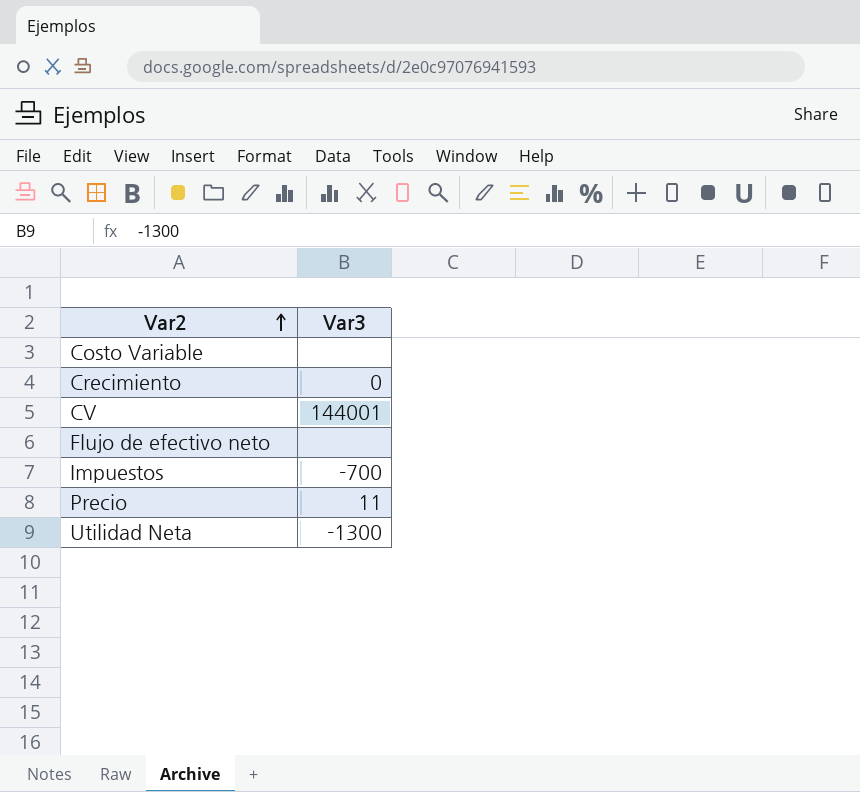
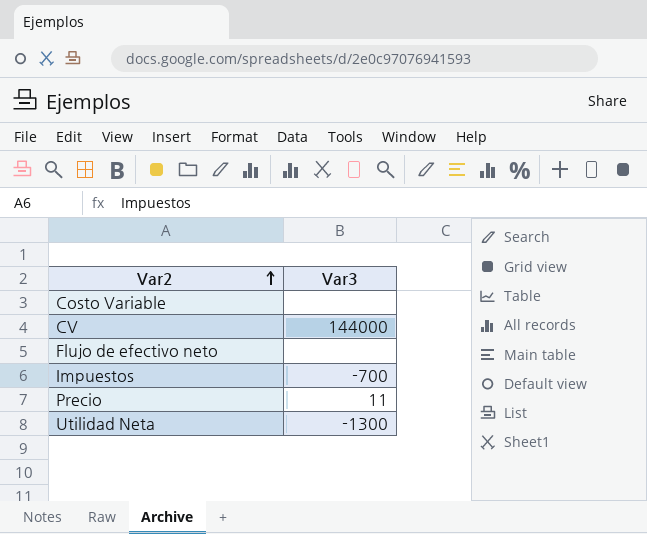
row Crecimiento: 0 -> none
CV | Var3: 144001 -> 144000

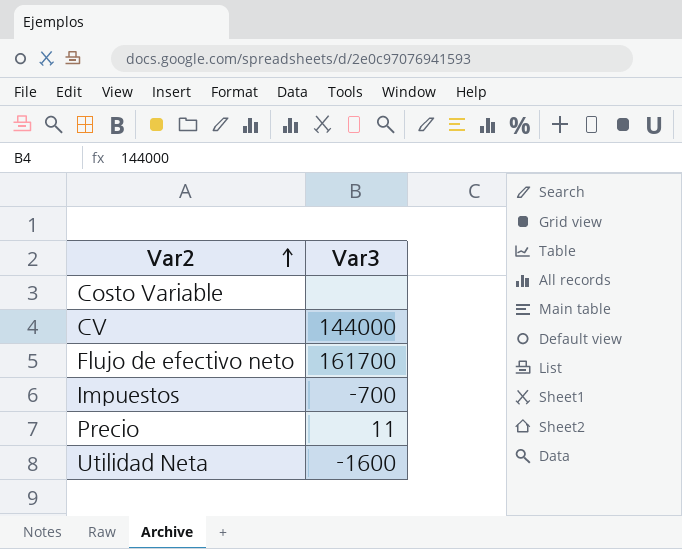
Flujo de efectivo neto | Var3: none -> 161700
Utilidad Neta | Var3: -1300 -> -1600

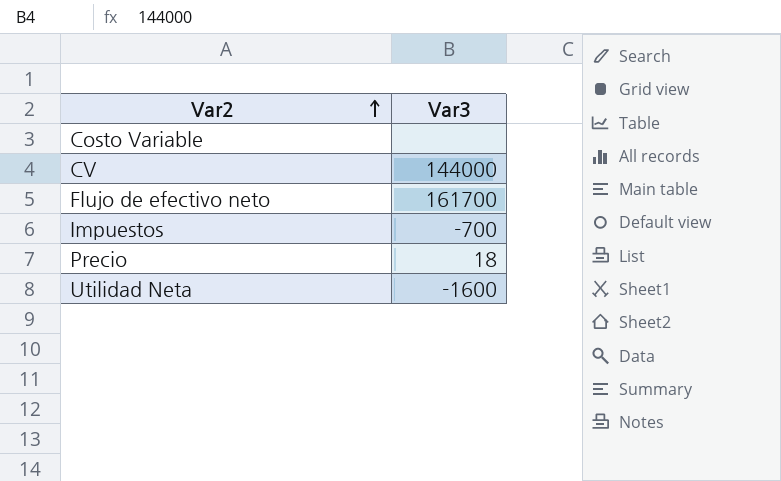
Precio | Var3: 11 -> 18

